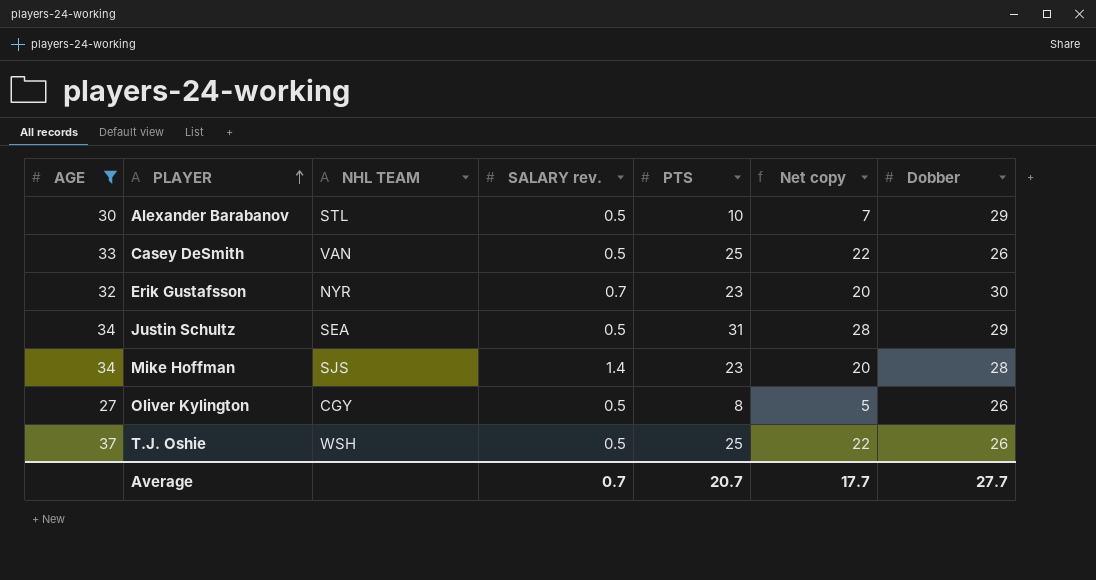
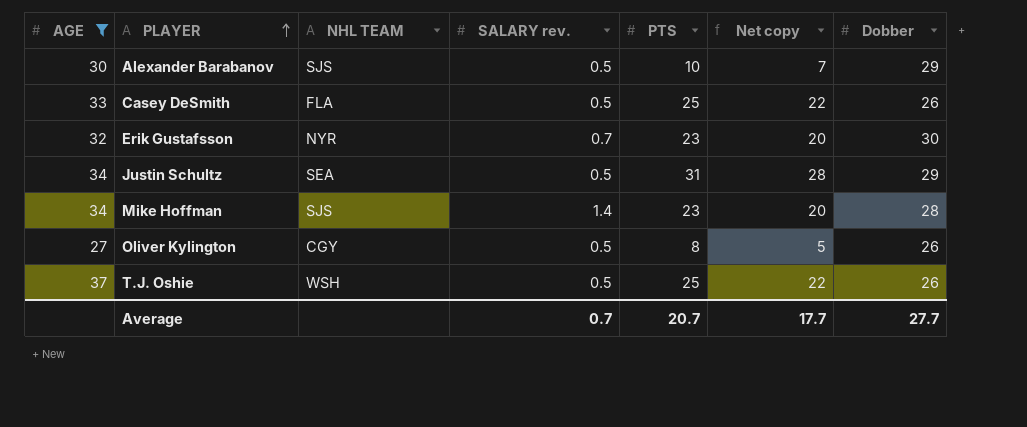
Alexander Barabanov | NHL TEAM: STL -> SJS
Casey DeSmith | NHL TEAM: VAN -> FLA

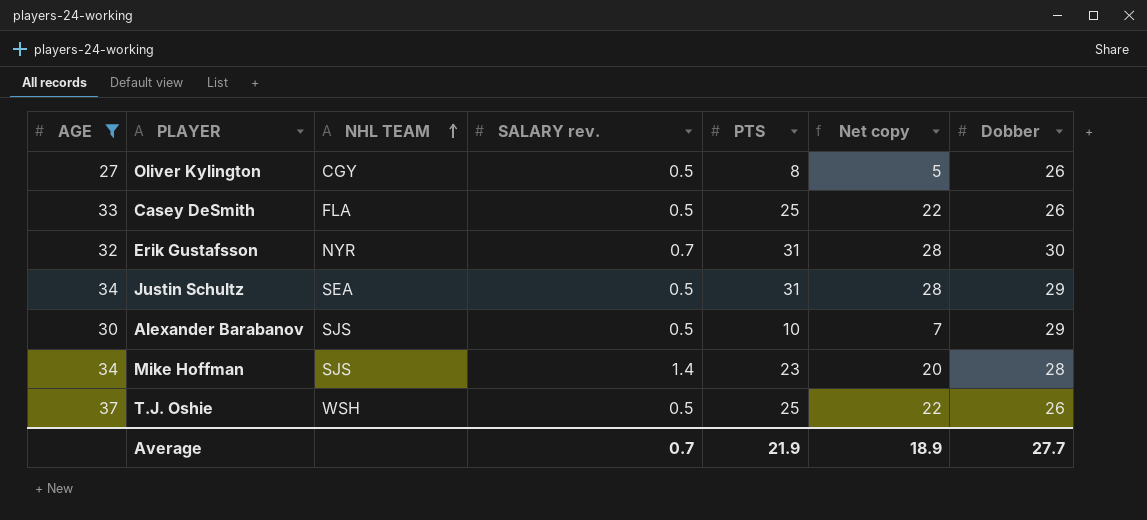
row order: PLAYER ascending -> NHL TEAM ascending
Erik Gustafsson | PTS: 23 -> 31
Erik Gustafsson | Net copy: 20 -> 28
Average | PTS: 20.7 -> 21.9
Average | Net copy: 17.7 -> 18.9

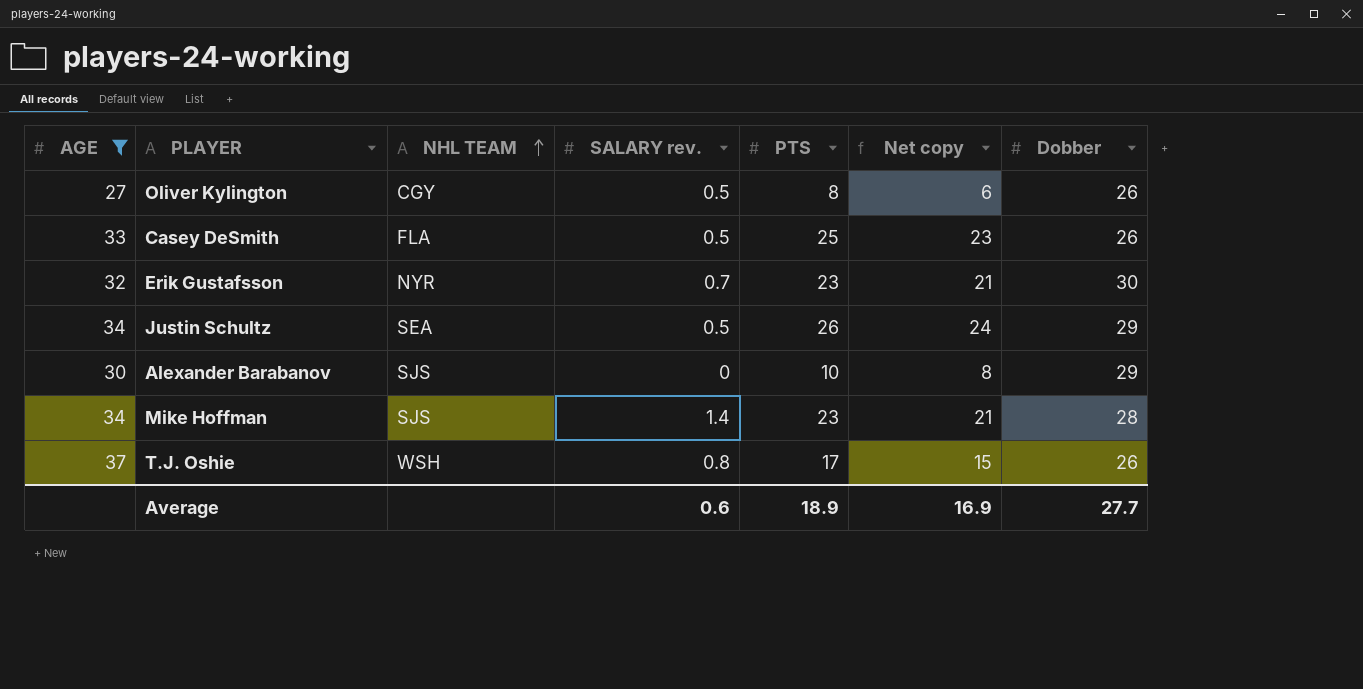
column Net copy | formula: [PTS] - 3 -> [PTS] - 2
Erik Gustafsson | PTS: 31 -> 23
Justin Schultz | PTS: 31 -> 26
Alexander Barabanov | SALARY rev.: 0.5 -> 0
T.J. Oshie | SALARY rev.: 0.5 -> 0.8
T.J. Oshie | PTS: 25 -> 17
Average | SALARY rev.: 0.7 -> 0.6
Average | PTS: 21.9 -> 18.9
Average | Net copy: 18.9 -> 16.9

